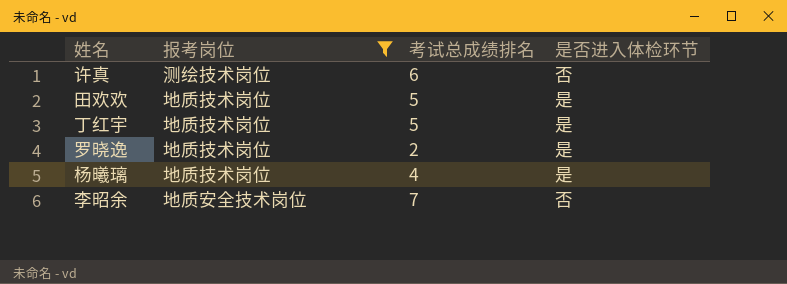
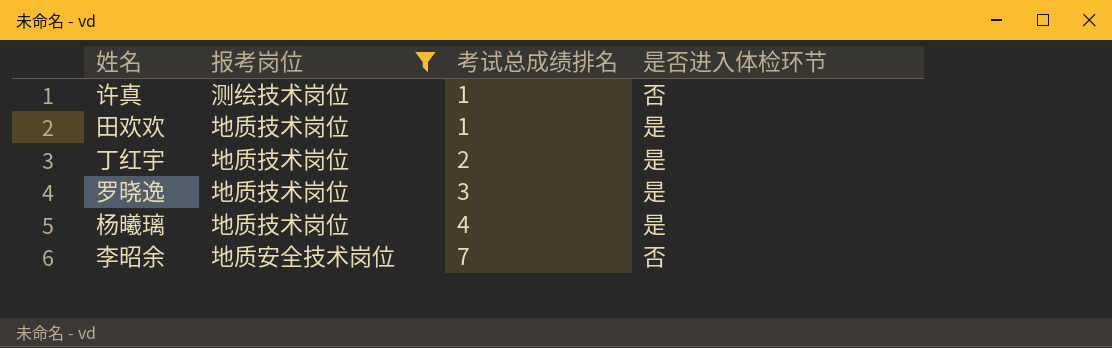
许真 | 考试总成绩排名: 6 -> 1
田欢欢 | 考试总成绩排名: 5 -> 1
丁红宇 | 考试总成绩排名: 5 -> 2
罗晓逸 | 考试总成绩排名: 2 -> 3

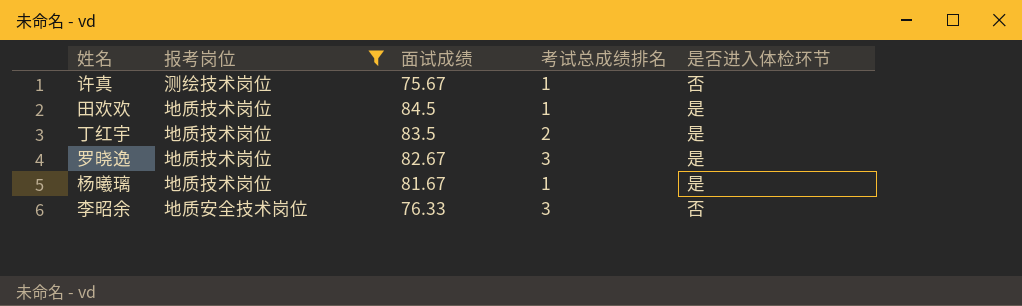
column 面试成绩 | position: none -> 3
杨曦璃 | 考试总成绩排名: 4 -> 1
李昭余 | 考试总成绩排名: 7 -> 3

